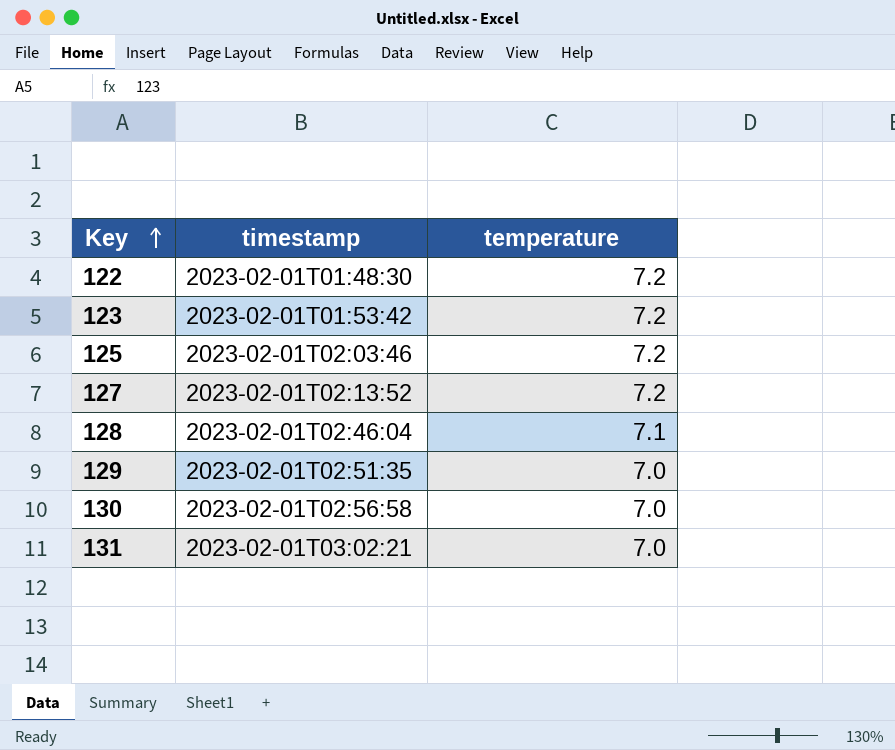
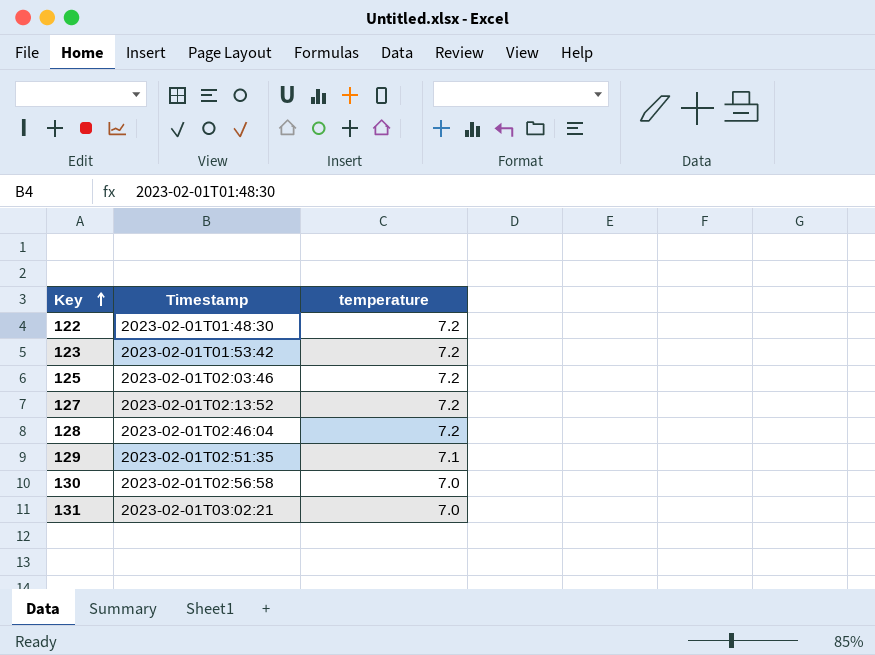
column name: timestamp -> Timestamp
128 | temperature: 7.1 -> 7.2
129 | temperature: 7.0 -> 7.1

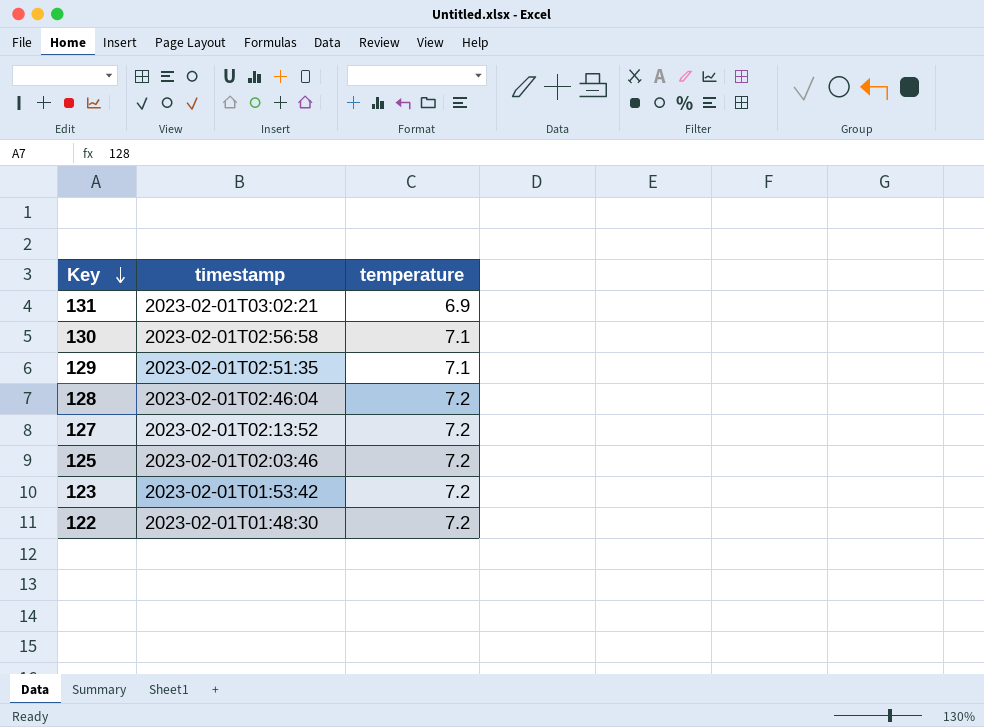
row order: Key ascending -> Key descending
column name: Timestamp -> timestamp
131 | temperature: 7.0 -> 6.9
130 | temperature: 7.0 -> 7.1

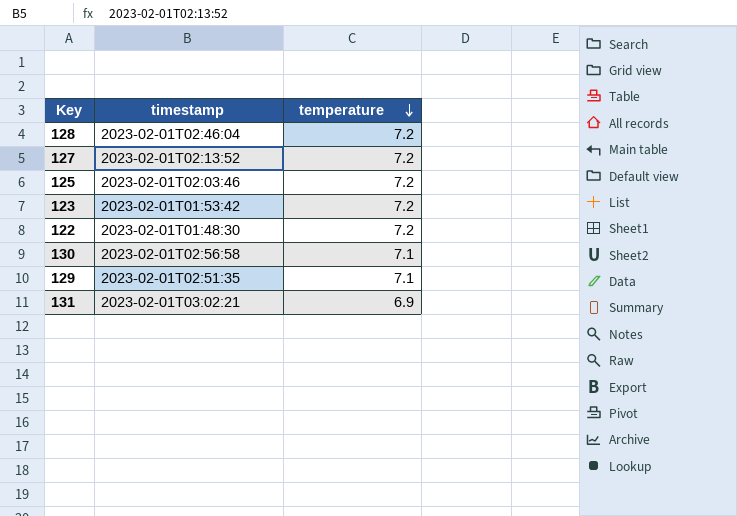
row order: Key descending -> temperature descending

